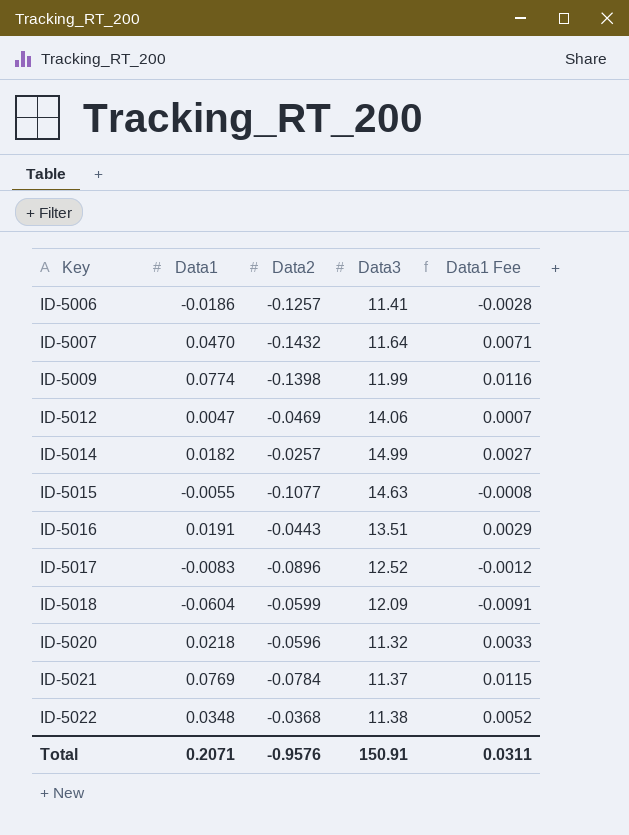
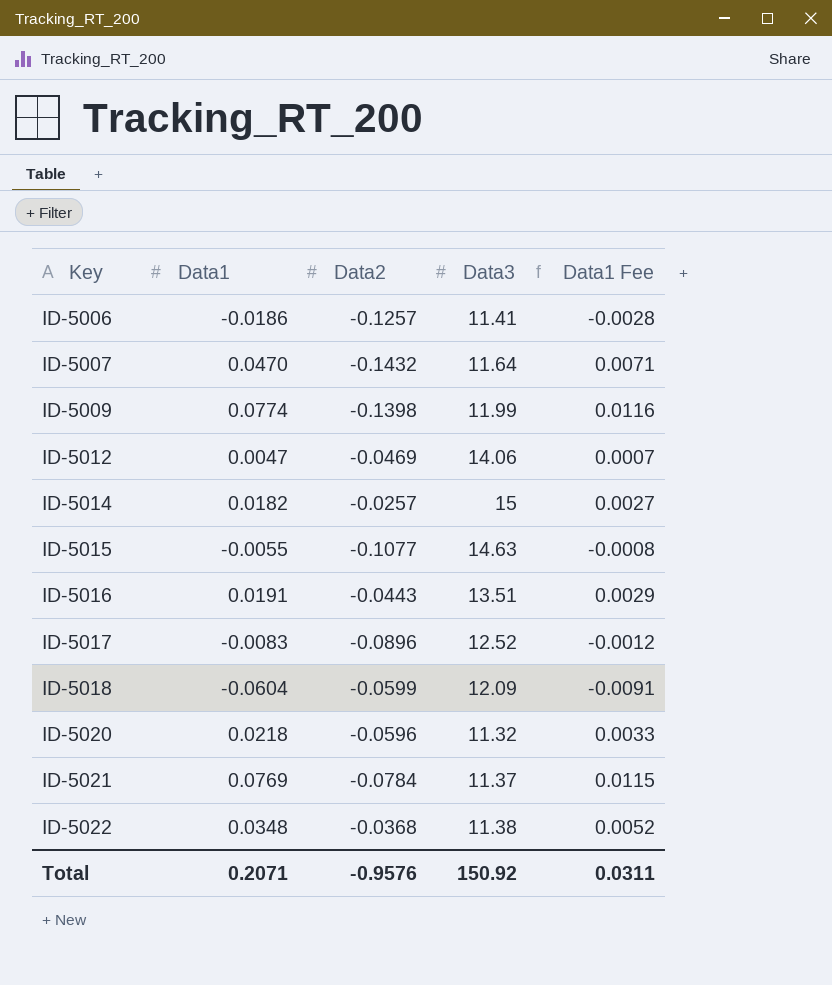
ID-5014 | Data3: 14.99 -> 15
Total | Data3: 150.91 -> 150.92

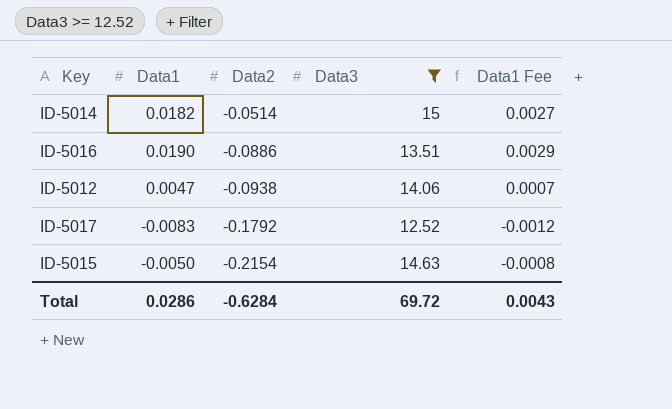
filter: none -> Data3 >= 12.52
row order: Key ascending -> Data2 descending
ID-5014 | Data2: -0.0257 -> -0.0514
ID-5016 | Data1: 0.0191 -> 0.0190
ID-5016 | Data2: -0.0443 -> -0.0886
ID-5012 | Data2: -0.0469 -> -0.0938
ID-5017 | Data2: -0.0896 -> -0.1792
ID-5015 | Data1: -0.0055 -> -0.0050
ID-5015 | Data2: -0.1077 -> -0.2154
Total | Data1: 0.2071 -> 0.0286
Total | Data2: -0.9576 -> -0.6284
Total | Data3: 150.92 -> 69.72
Total | Data1 Fee: 0.0311 -> 0.0043

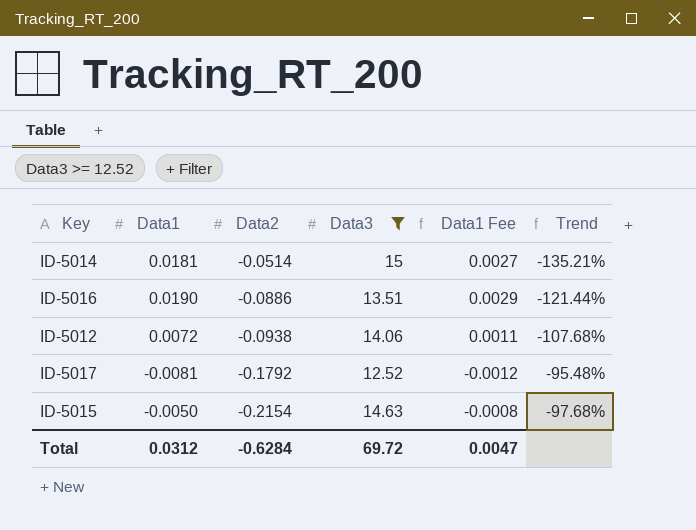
column Trend | formula: none -> ([Data1] - [Data2]) / [Data2]
ID-5014 | Data1: 0.0182 -> 0.0181
ID-5012 | Data1: 0.0047 -> 0.0072
ID-5012 | Data1 Fee: 0.0007 -> 0.0011
ID-5017 | Data1: -0.0083 -> -0.0081
Total | Data1: 0.0286 -> 0.0312
Total | Data1 Fee: 0.0043 -> 0.0047

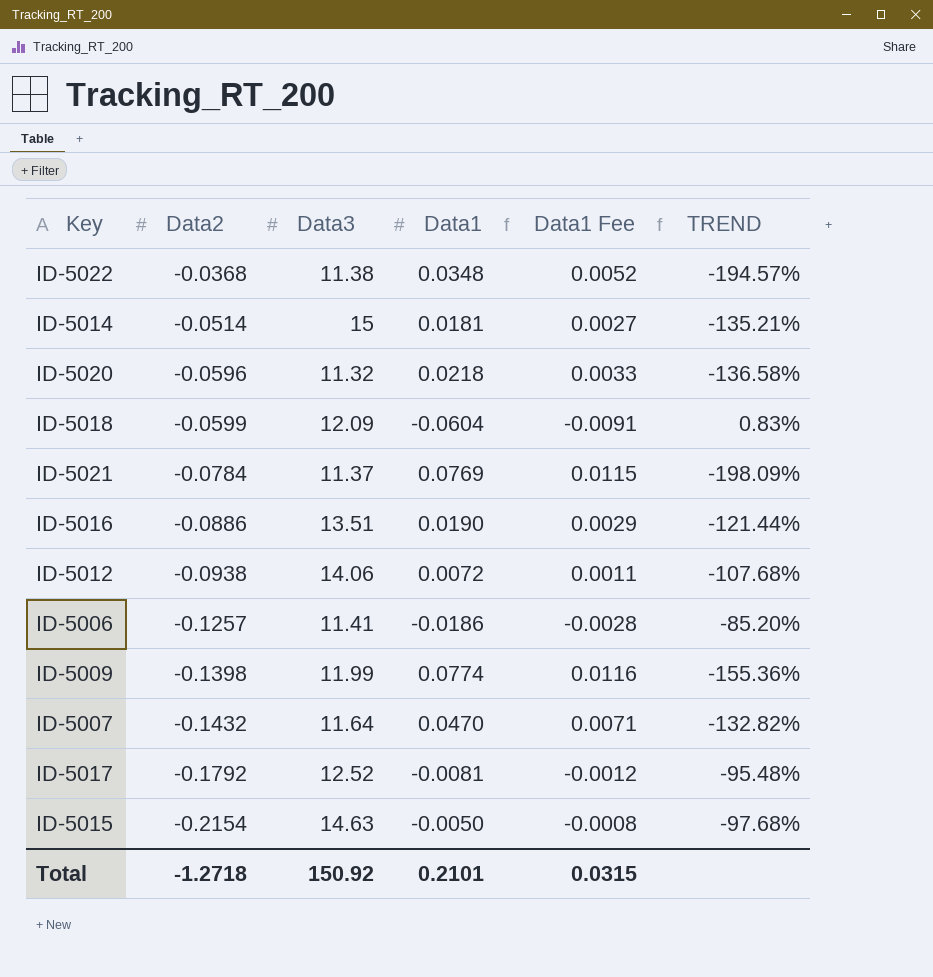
filter: Data3 >= 12.52 -> none
column Data1 | position: 2 -> 4
column name: Trend -> TREND
Total | Data2: -0.6284 -> -1.2718
Total | Data3: 69.72 -> 150.92
Total | Data1: 0.0312 -> 0.2101
Total | Data1 Fee: 0.0047 -> 0.0315

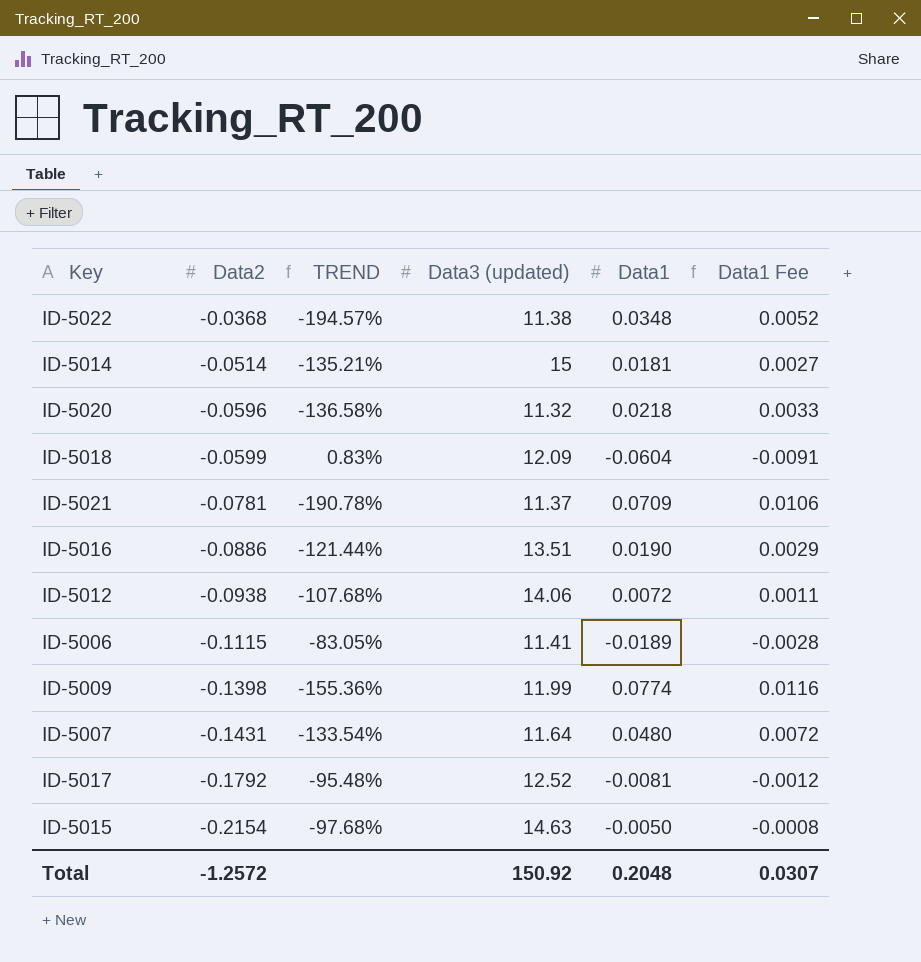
column TREND | position: 6 -> 3
column name: Data3 -> Data3 (updated)
ID-5021 | Data2: -0.0784 -> -0.0781
ID-5021 | TREND: -198.09% -> -190.78%
ID-5021 | Data1: 0.0769 -> 0.0709
ID-5021 | Data1 Fee: 0.0115 -> 0.0106
ID-5006 | Data2: -0.1257 -> -0.1115
ID-5006 | TREND: -85.20% -> -83.05%
ID-5006 | Data1: -0.0186 -> -0.0189
ID-5007 | Data2: -0.1432 -> -0.1431
ID-5007 | TREND: -132.82% -> -133.54%
ID-5007 | Data1: 0.0470 -> 0.0480
ID-5007 | Data1 Fee: 0.0071 -> 0.0072
Total | Data2: -1.2718 -> -1.2572
Total | Data1: 0.2101 -> 0.2048
Total | Data1 Fee: 0.0315 -> 0.0307

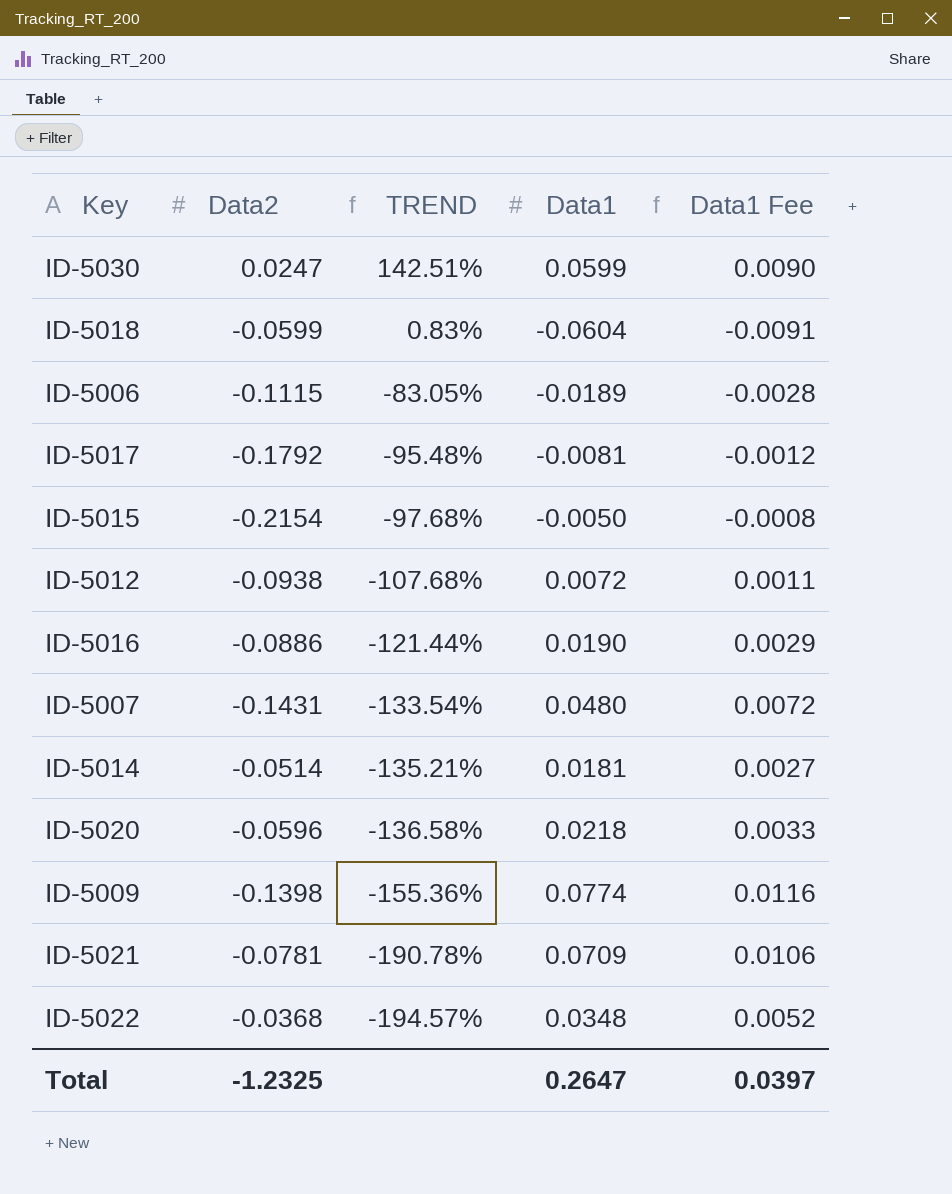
row order: Data2 descending -> TREND descending
column Data3 (updated) | position: 4 -> none
row ID-5030: none -> 0.0247 | 142.51% | 0.0599 | 0.0090
Total | Data2: -1.2572 -> -1.2325
Total | Data1: 0.2048 -> 0.2647
Total | Data1 Fee: 0.0307 -> 0.0397

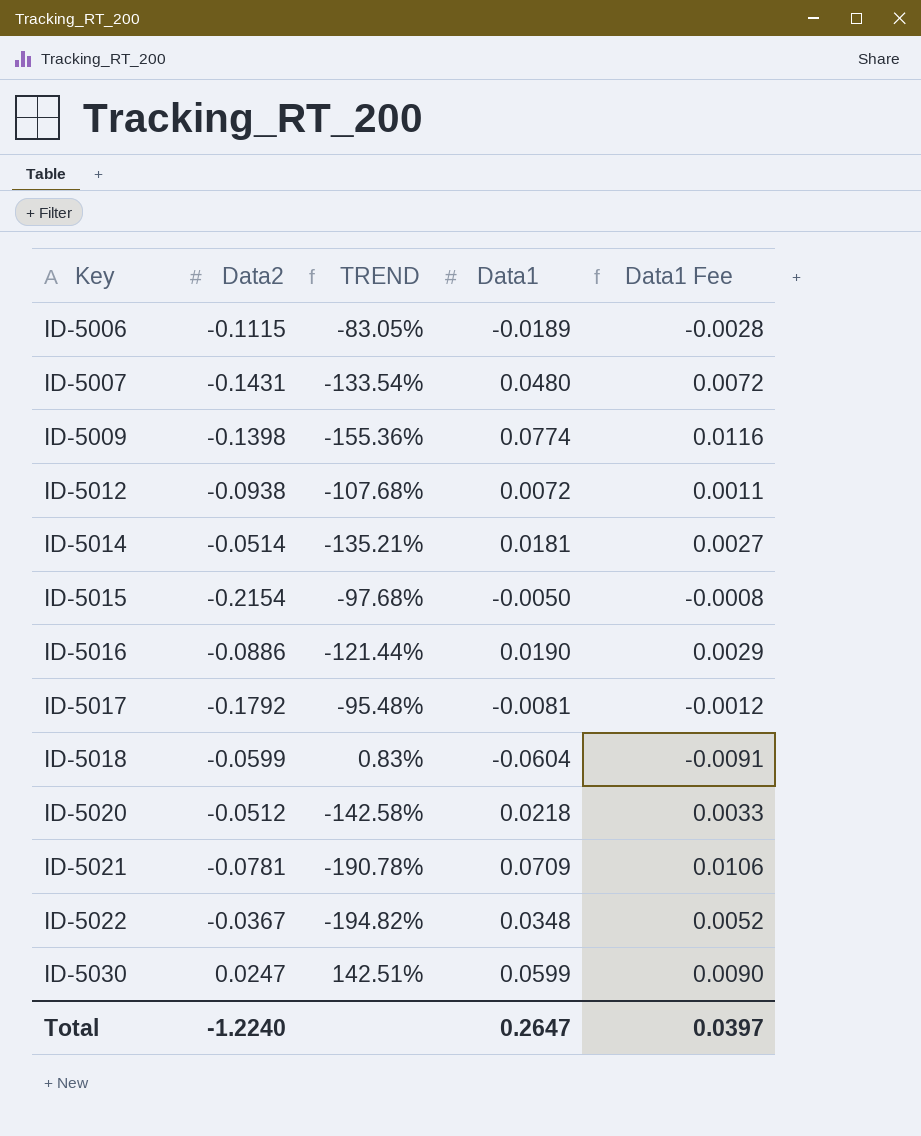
row order: TREND descending -> Key ascending
ID-5020 | Data2: -0.0596 -> -0.0512
ID-5020 | TREND: -136.58% -> -142.58%
ID-5022 | Data2: -0.0368 -> -0.0367
ID-5022 | TREND: -194.57% -> -194.82%
Total | Data2: -1.2325 -> -1.2240

